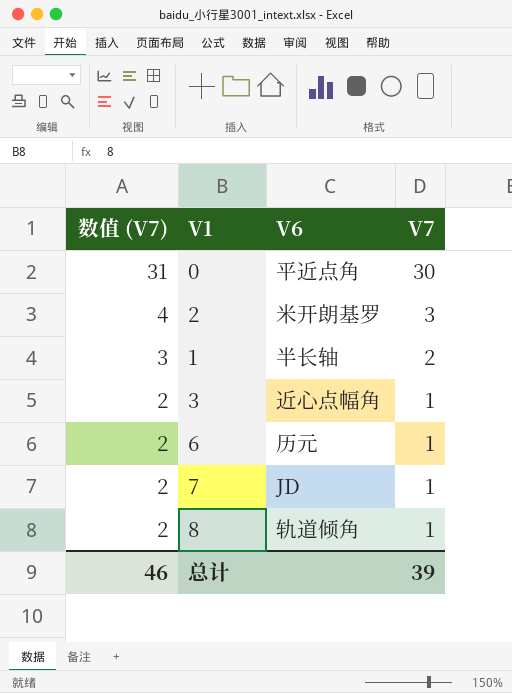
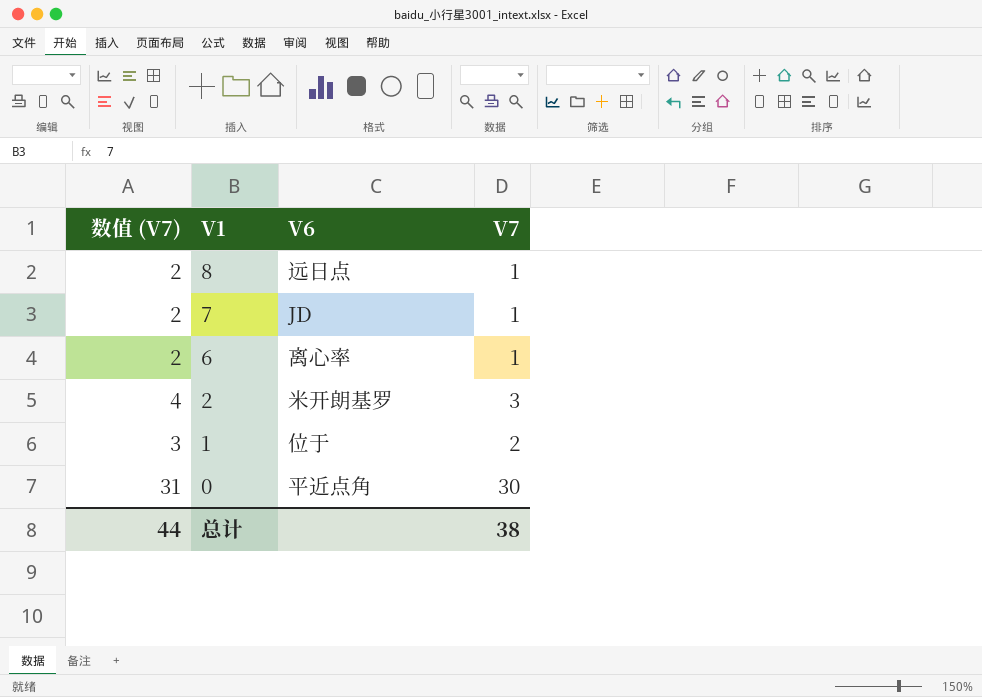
row order: 数值 (V7) descending -> V1 descending
row 3: 2 | 近心点幅角 | 1 -> none
8 | V6: 轨道倾角 -> 远日点
6 | V6: 历元 -> 离心率
1 | V6: 半长轴 -> 位于
总计 | 数值 (V7): 46 -> 44
总计 | V7: 39 -> 38

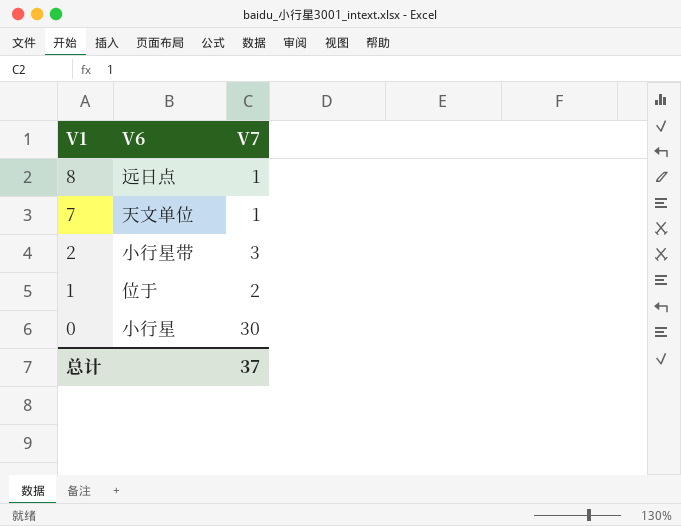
column 数值 (V7) | formula: [V7] + 1 -> none
row 6: 2 | 离心率 | 1 -> none
7 | V6: JD -> 天文单位
2 | V6: 米开朗基罗 -> 小行星带
0 | V6: 平近点角 -> 小行星
总计 | V7: 38 -> 37

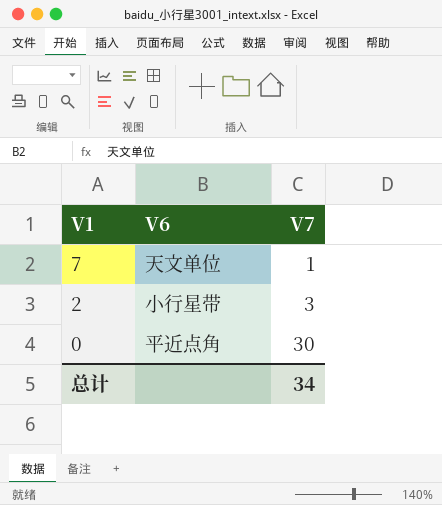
row 8: 远日点 | 1 -> none
row 1: 位于 | 2 -> none
0 | V6: 小行星 -> 平近点角
总计 | V7: 37 -> 34

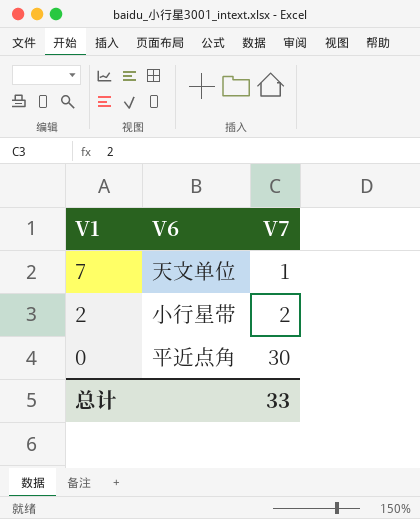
2 | V7: 3 -> 2
总计 | V7: 34 -> 33

